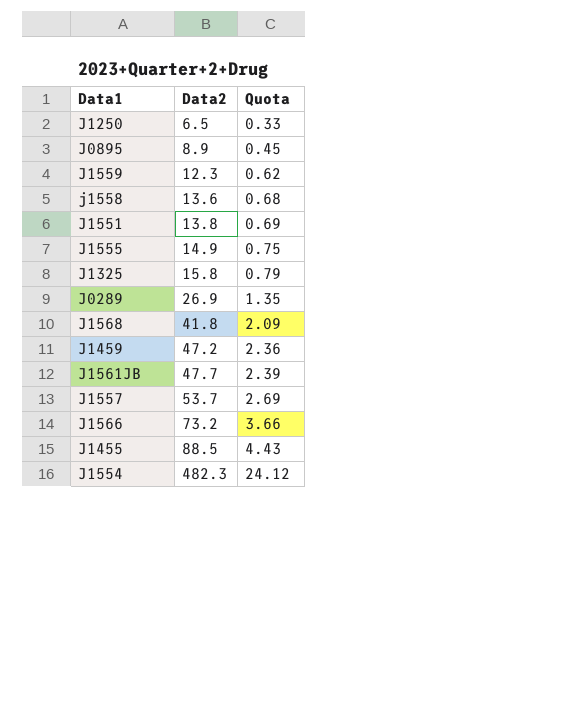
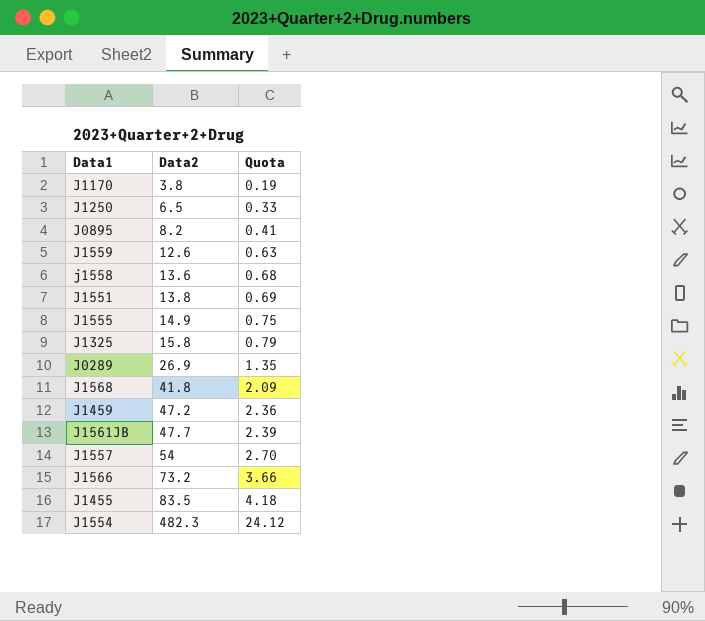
row J1170: none -> 3.8 | 0.19
J0895 | Data2: 8.9 -> 8.2
J0895 | Quota: 0.45 -> 0.41
J1559 | Data2: 12.3 -> 12.6
J1559 | Quota: 0.62 -> 0.63
J1557 | Data2: 53.7 -> 54
J1557 | Quota: 2.69 -> 2.70
J1455 | Data2: 88.5 -> 83.5
J1455 | Quota: 4.43 -> 4.18

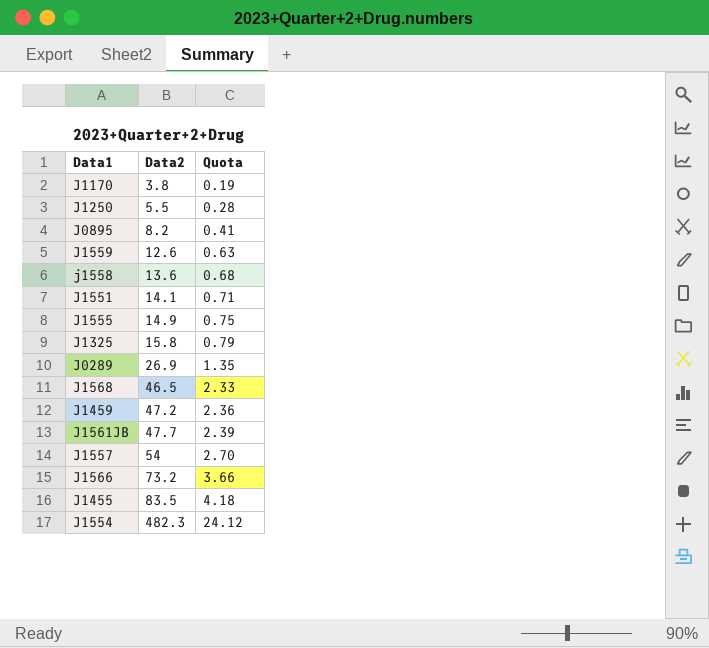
J1250 | Data2: 6.5 -> 5.5
J1250 | Quota: 0.33 -> 0.28
J1551 | Data2: 13.8 -> 14.1
J1551 | Quota: 0.69 -> 0.71
J1568 | Data2: 41.8 -> 46.5
J1568 | Quota: 2.09 -> 2.33

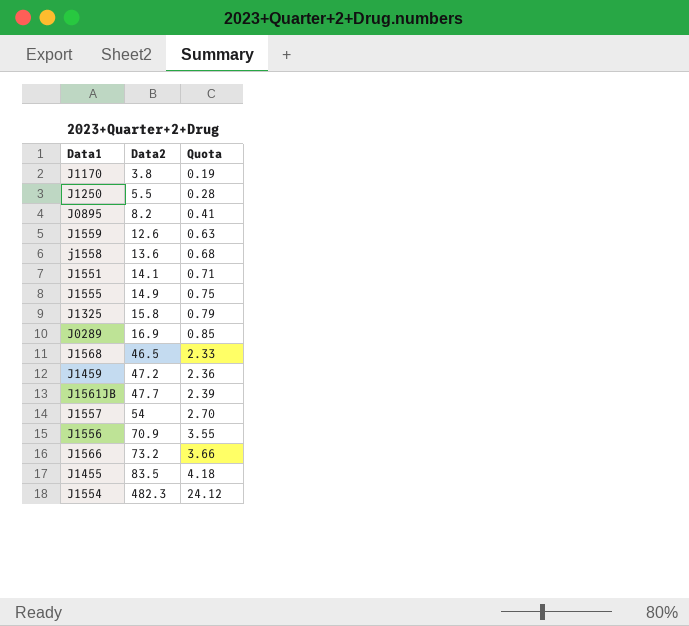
J0289 | Data2: 26.9 -> 16.9
J0289 | Quota: 1.35 -> 0.85
row J1556: none -> 70.9 | 3.55

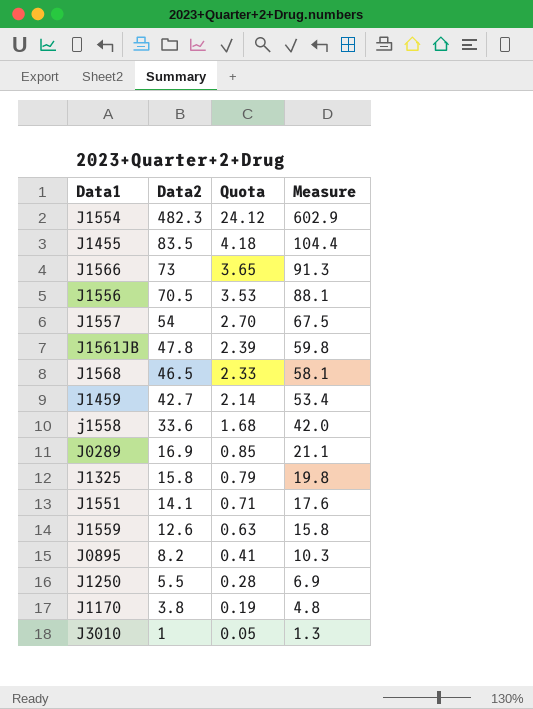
row order: Data2 ascending -> Data2 descending
column Measure | formula: none -> [Data2] * 1.25
row J1555: 14.9 | 0.75 -> none
J1566 | Data2: 73.2 -> 73
J1566 | Quota: 3.66 -> 3.65
J1556 | Data2: 70.9 -> 70.5
J1556 | Quota: 3.55 -> 3.53
J1561JB | Data2: 47.7 -> 47.8
J1459 | Data2: 47.2 -> 42.7
J1459 | Quota: 2.36 -> 2.14
j1558 | Data2: 13.6 -> 33.6
j1558 | Quota: 0.68 -> 1.68
row J3010: none -> 1 | 0.05 | 1.3

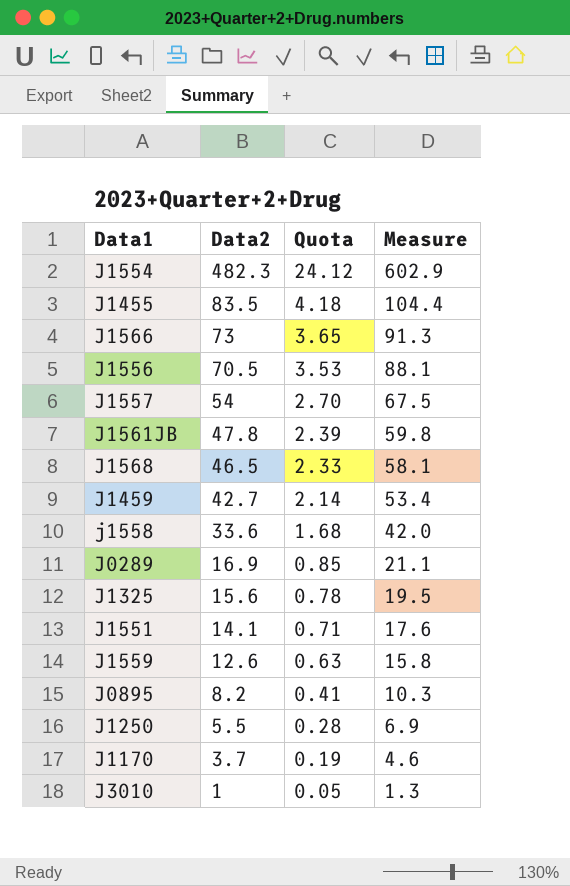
J1325 | Data2: 15.8 -> 15.6
J1325 | Quota: 0.79 -> 0.78
J1325 | Measure: 19.8 -> 19.5
J1170 | Data2: 3.8 -> 3.7
J1170 | Measure: 4.8 -> 4.6

